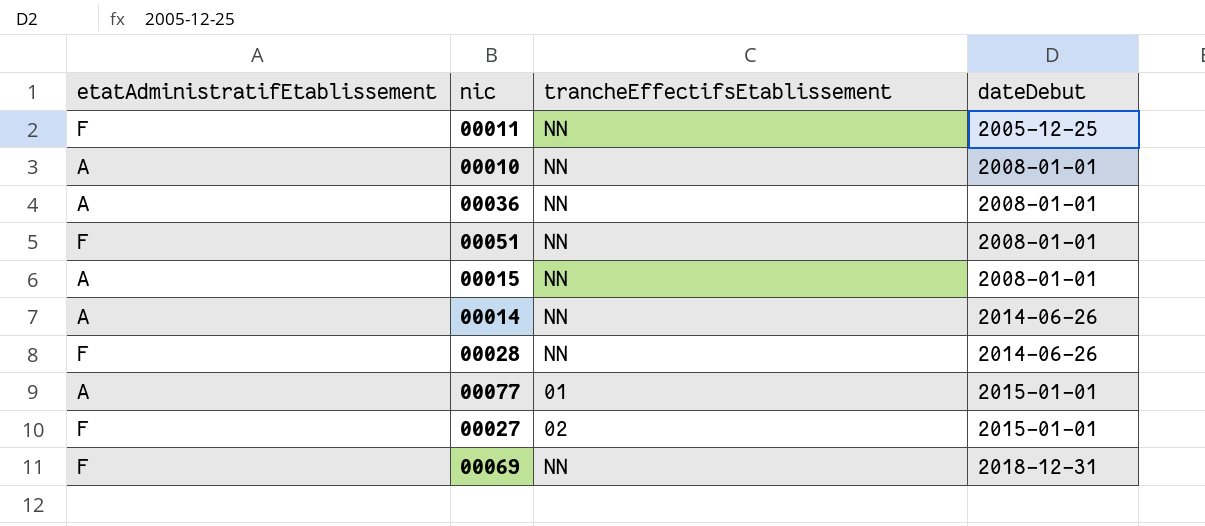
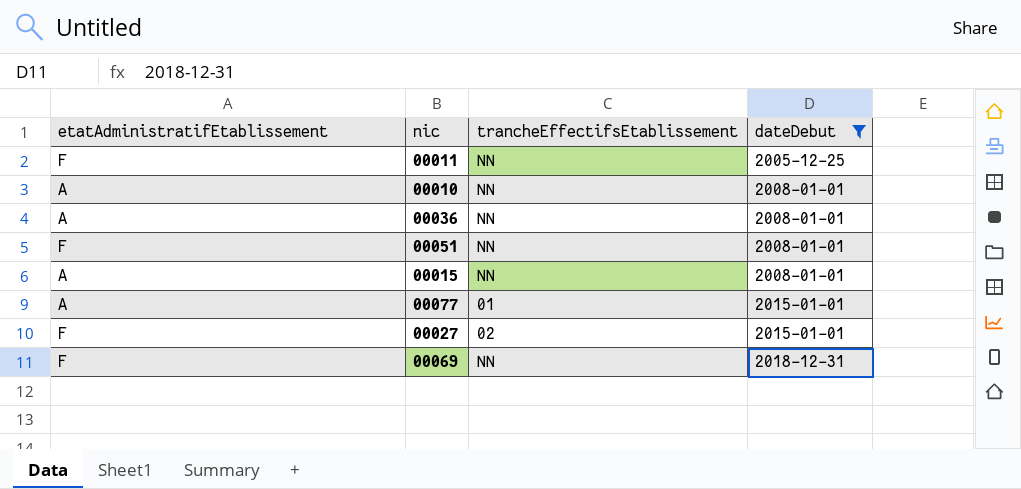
filter: none -> dateDebut != 2014-06-26

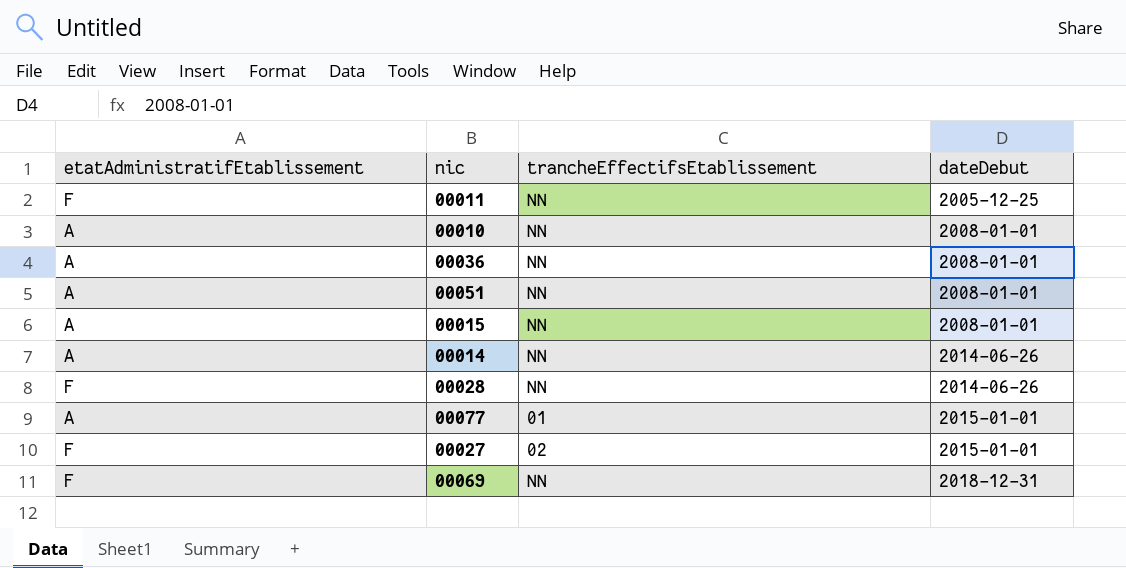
filter: dateDebut != 2014-06-26 -> none
00051 | etatAdministratifEtablissement: F -> A

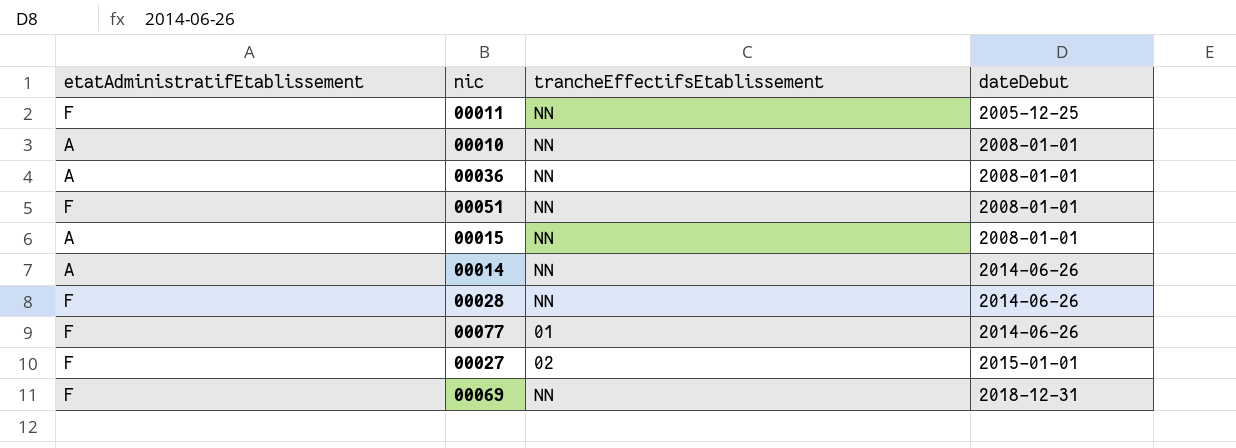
00051 | etatAdministratifEtablissement: A -> F
00077 | etatAdministratifEtablissement: A -> F
00077 | dateDebut: 2015-01-01 -> 2014-06-26

